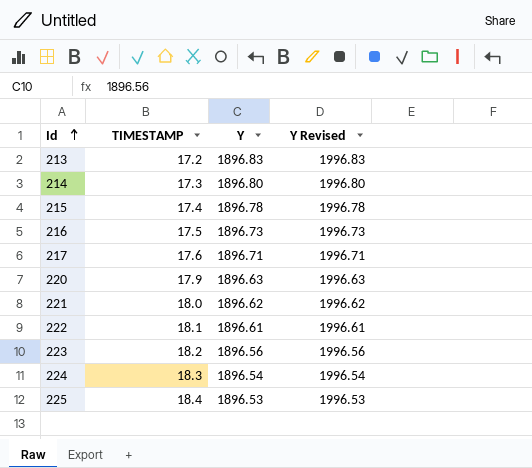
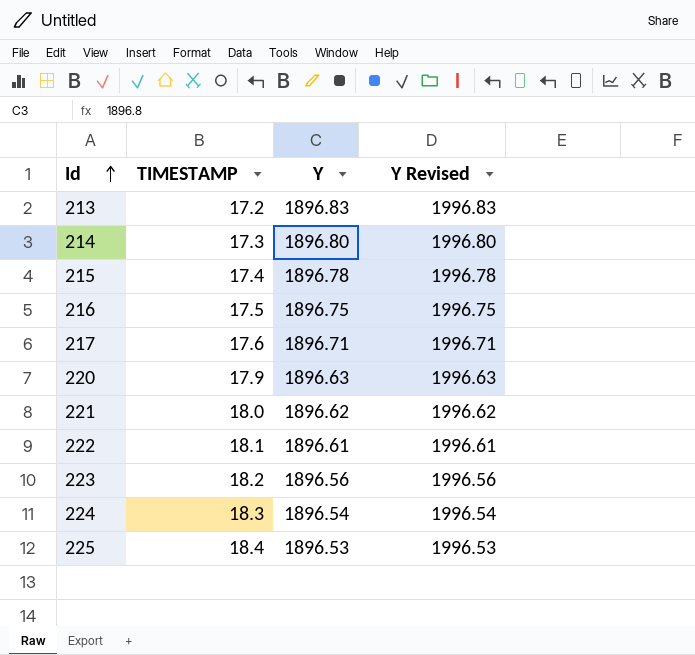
216 | Y: 1896.73 -> 1896.75
216 | Y Revised: 1996.73 -> 1996.75

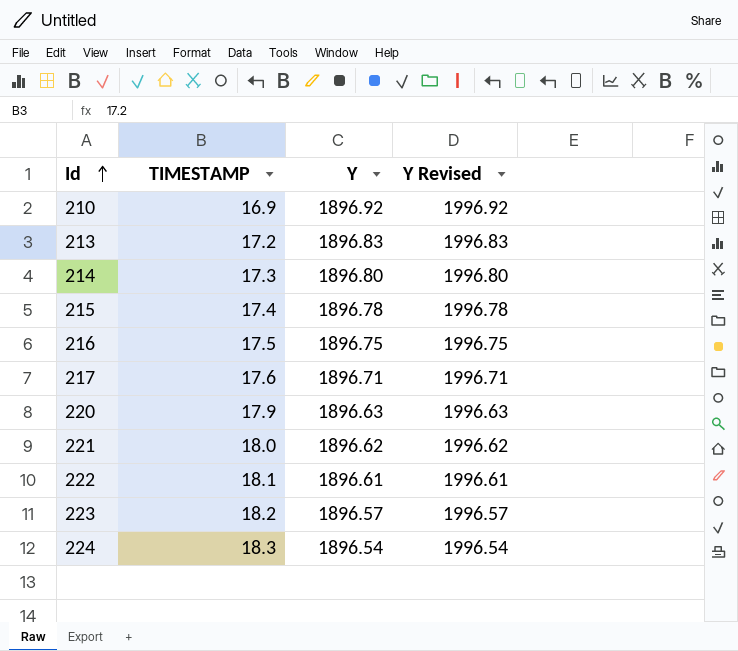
row 225: 18.4 | 1896.53 | 1996.53 -> none
row 210: none -> 16.9 | 1896.92 | 1996.92
223 | Y: 1896.56 -> 1896.57
223 | Y Revised: 1996.56 -> 1996.57

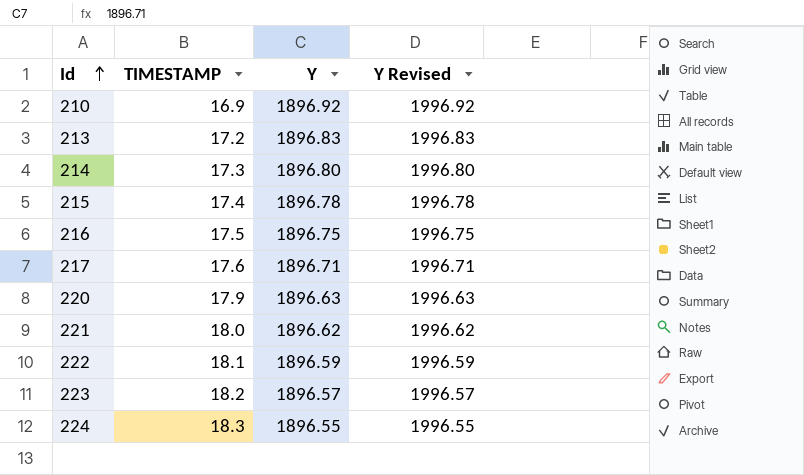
222 | Y: 1896.61 -> 1896.59
222 | Y Revised: 1996.61 -> 1996.59
224 | Y: 1896.54 -> 1896.55
224 | Y Revised: 1996.54 -> 1996.55

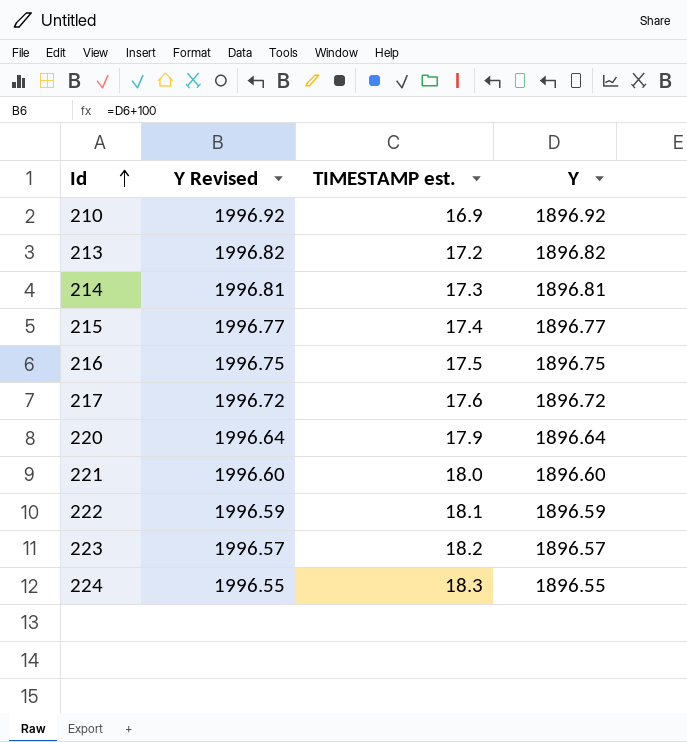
column Y Revised | position: 4 -> 2
column name: TIMESTAMP -> TIMESTAMP est.
213 | Y Revised: 1996.83 -> 1996.82
213 | Y: 1896.83 -> 1896.82
214 | Y Revised: 1996.80 -> 1996.81
214 | Y: 1896.80 -> 1896.81
215 | Y Revised: 1996.78 -> 1996.77
215 | Y: 1896.78 -> 1896.77
217 | Y Revised: 1996.71 -> 1996.72
217 | Y: 1896.71 -> 1896.72
220 | Y Revised: 1996.63 -> 1996.64
220 | Y: 1896.63 -> 1896.64
221 | Y Revised: 1996.62 -> 1996.60
221 | Y: 1896.62 -> 1896.60

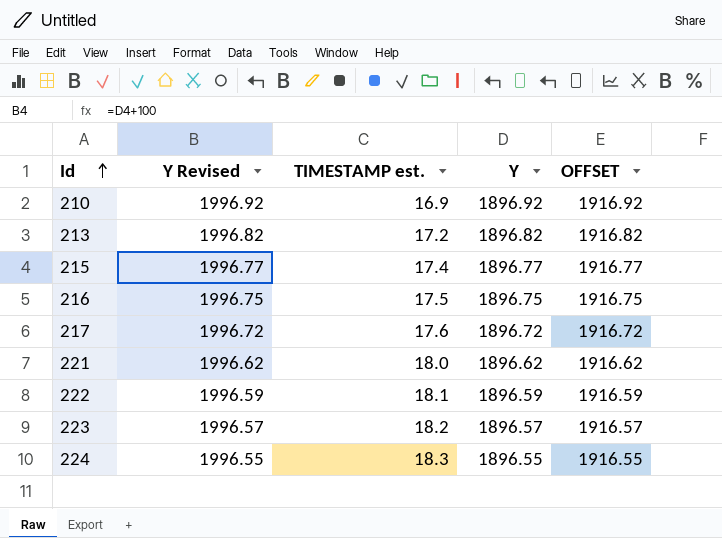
column OFFSET | formula: none -> [Y] + 20
row 214: 1996.81 | 17.3 | 1896.81 -> none
row 220: 1996.64 | 17.9 | 1896.64 -> none
221 | Y Revised: 1996.60 -> 1996.62
221 | Y: 1896.60 -> 1896.62

